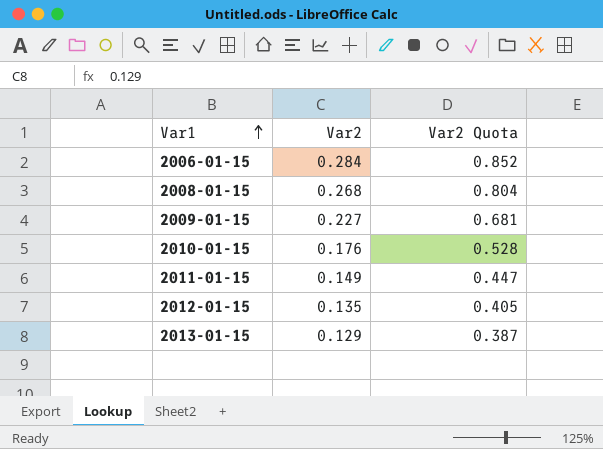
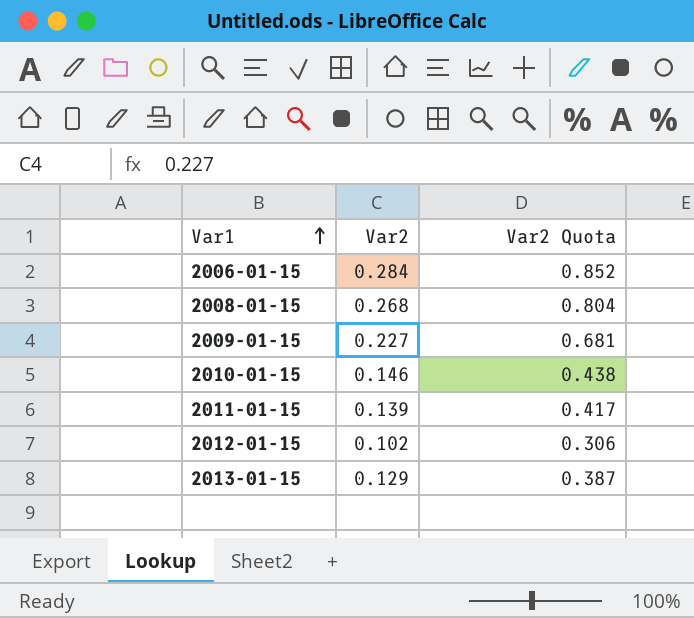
2010-01-15 | Var2: 0.176 -> 0.146
2010-01-15 | Var2 Quota: 0.528 -> 0.438
2011-01-15 | Var2: 0.149 -> 0.139
2011-01-15 | Var2 Quota: 0.447 -> 0.417
2012-01-15 | Var2: 0.135 -> 0.102
2012-01-15 | Var2 Quota: 0.405 -> 0.306

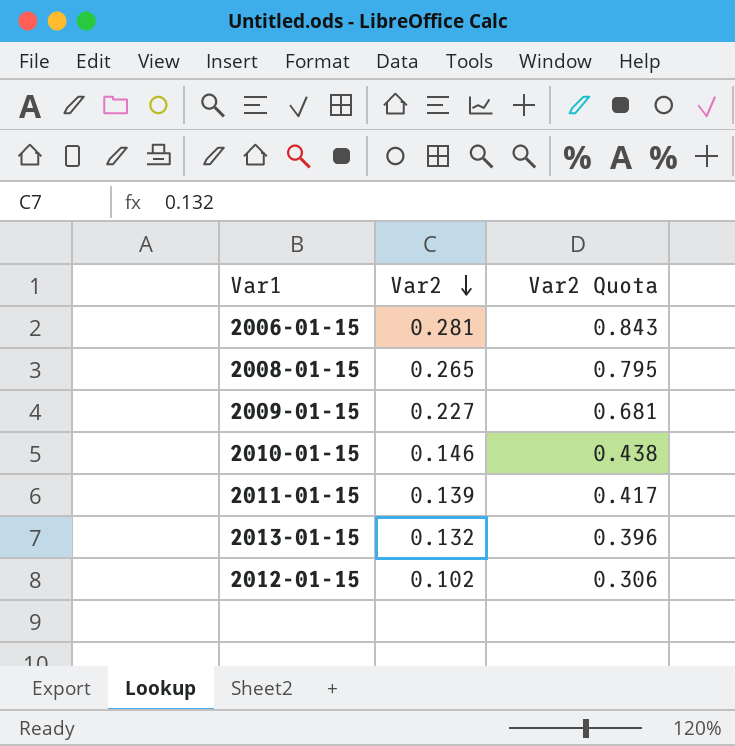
row order: Var1 ascending -> Var2 descending
2006-01-15 | Var2: 0.284 -> 0.281
2006-01-15 | Var2 Quota: 0.852 -> 0.843
2008-01-15 | Var2: 0.268 -> 0.265
2008-01-15 | Var2 Quota: 0.804 -> 0.795
2013-01-15 | Var2: 0.129 -> 0.132
2013-01-15 | Var2 Quota: 0.387 -> 0.396

